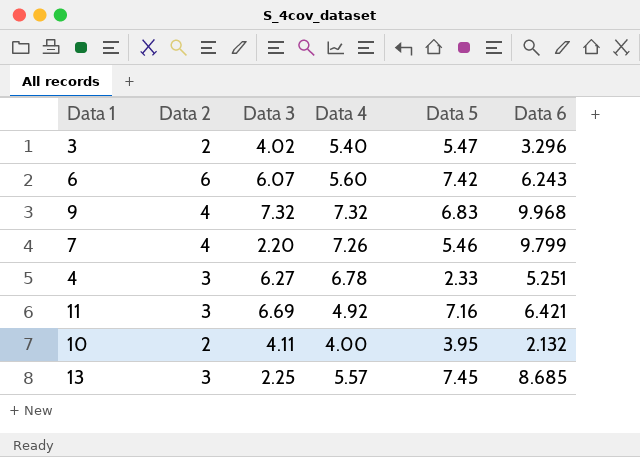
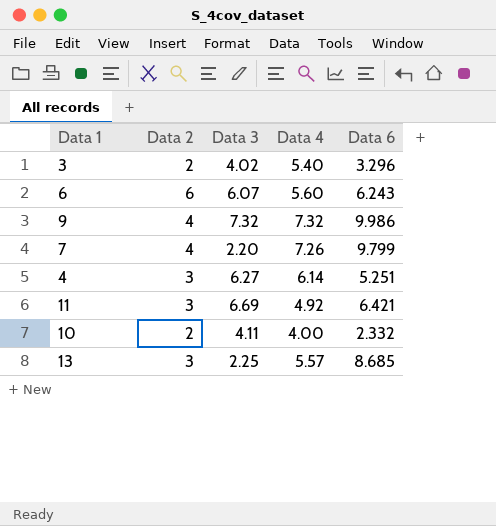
column Data 5 | position: 5 -> none
9 | Data 6: 9.968 -> 9.986
4 | Data 4: 6.78 -> 6.14
10 | Data 6: 2.132 -> 2.332

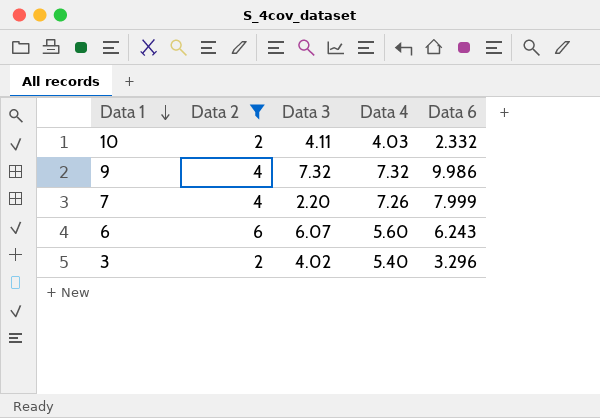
filter: none -> Data 2 != 3
row order: none -> Data 1 descending
10 | Data 4: 4.00 -> 4.03
7 | Data 6: 9.799 -> 7.999

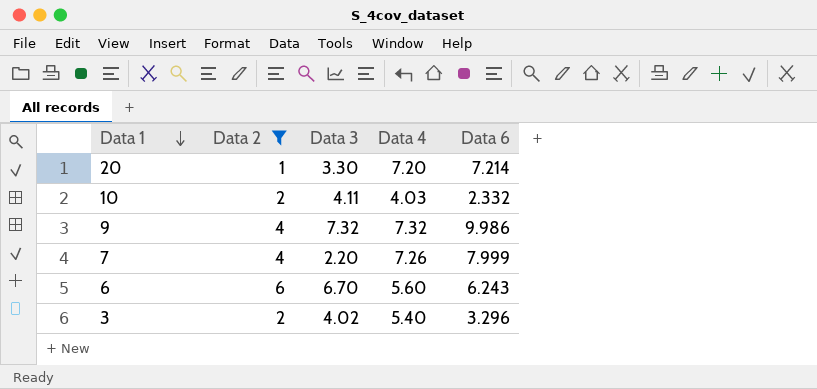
row 20: none -> 1 | 3.30 | 7.20 | 7.214
6 | Data 3: 6.07 -> 6.70

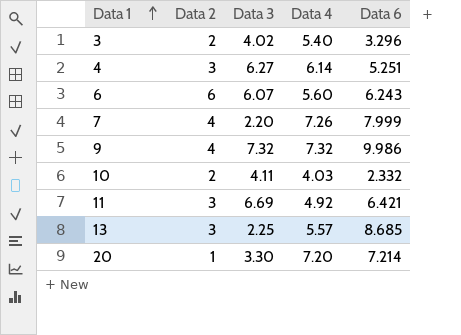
filter: Data 2 != 3 -> none
row order: Data 1 descending -> Data 1 ascending
6 | Data 3: 6.70 -> 6.07

